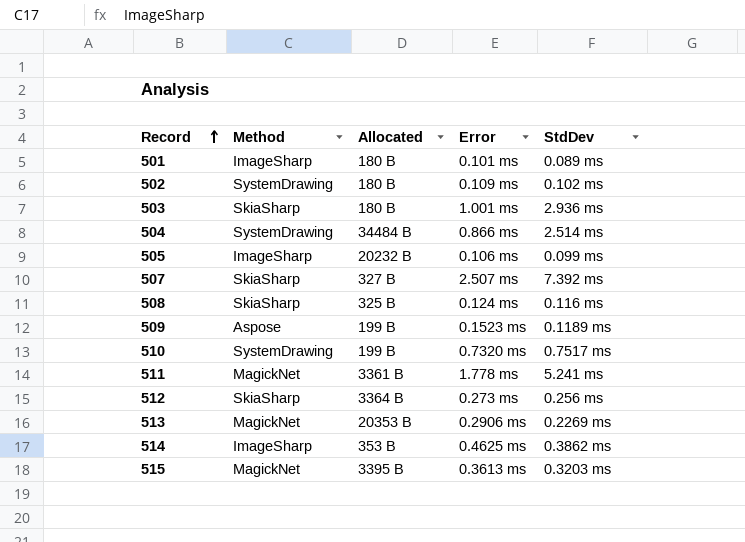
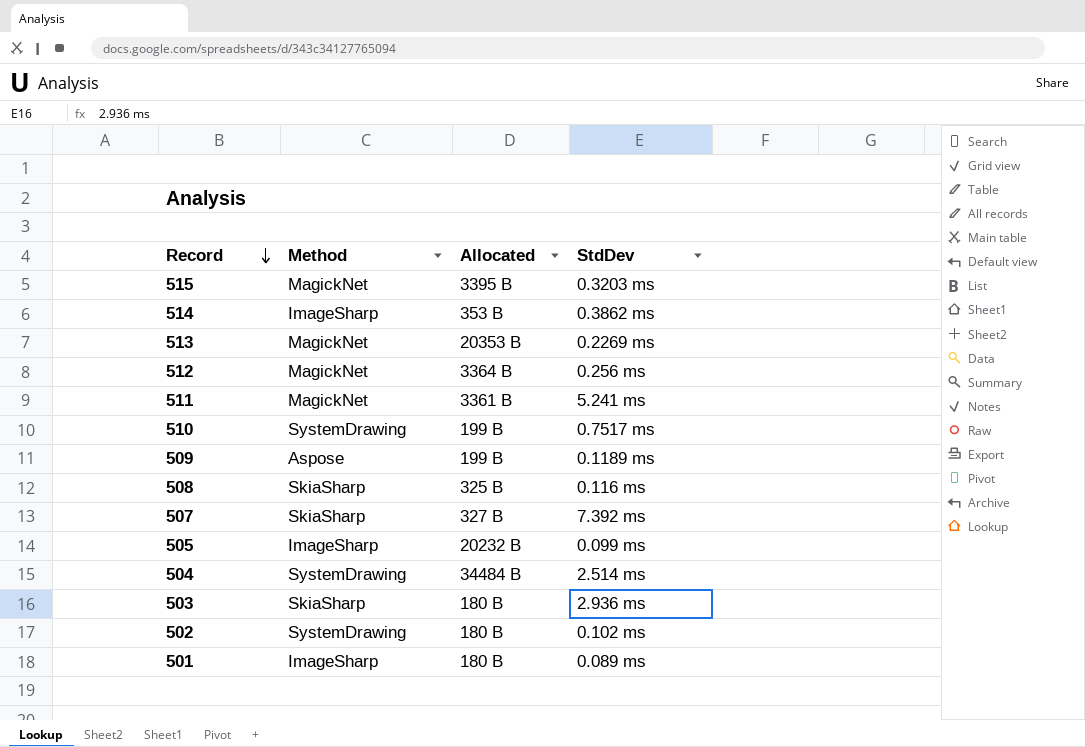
row order: Record ascending -> Record descending
column Error | position: 4 -> none
512 | Method: SkiaSharp -> MagickNet

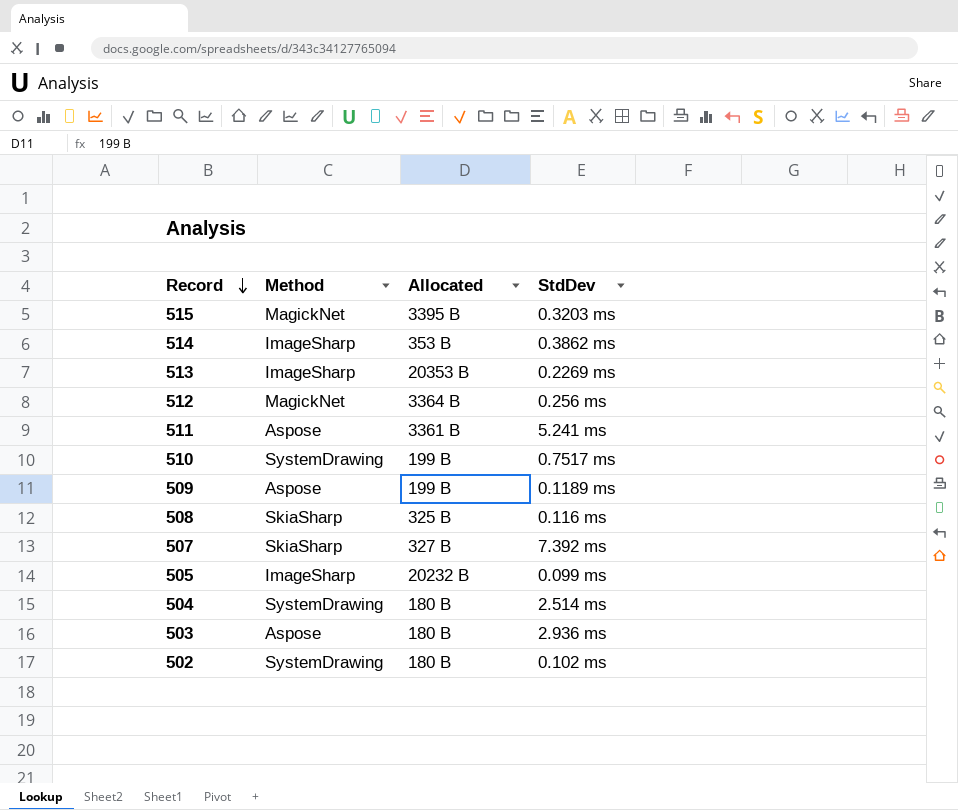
row 501: ImageSharp | 180 B | 0.089 ms -> none
513 | Method: MagickNet -> ImageSharp
511 | Method: MagickNet -> Aspose
504 | Allocated: 34484 B -> 180 B
503 | Method: SkiaSharp -> Aspose

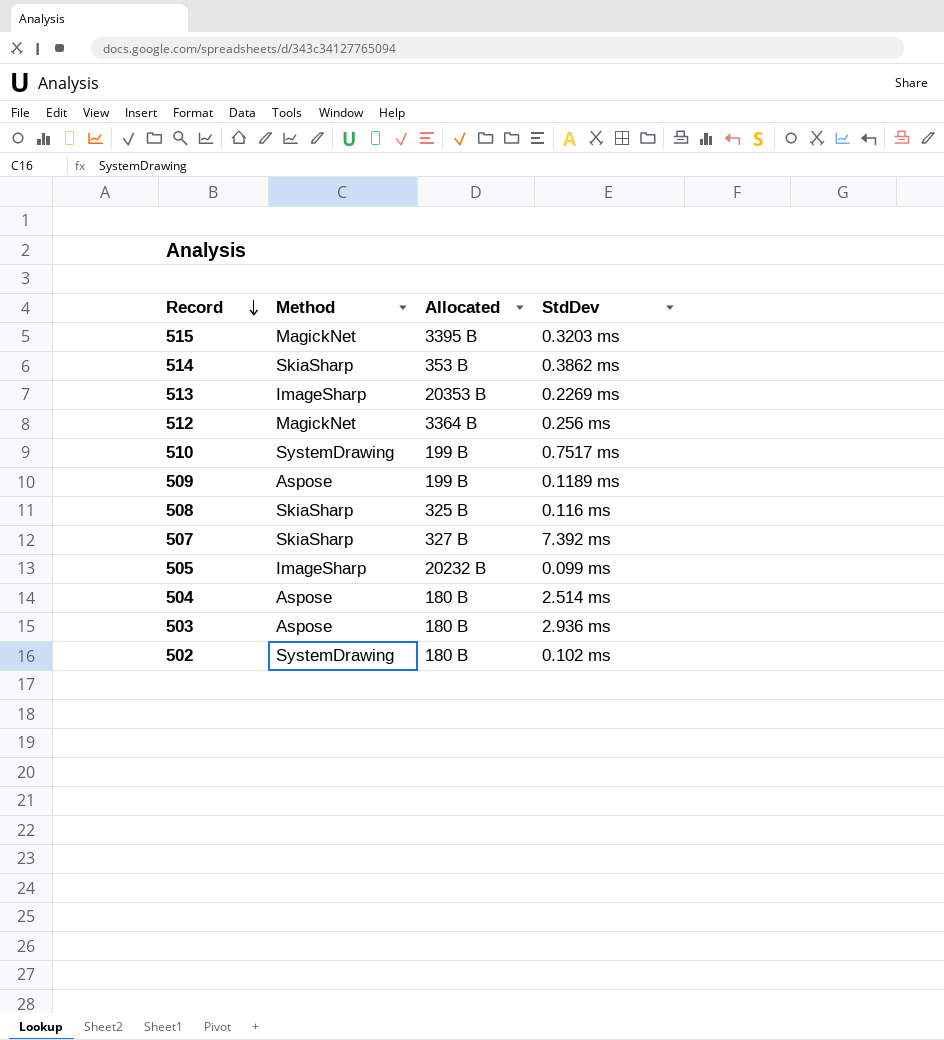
row 511: Aspose | 3361 B | 5.241 ms -> none
514 | Method: ImageSharp -> SkiaSharp
504 | Method: SystemDrawing -> Aspose

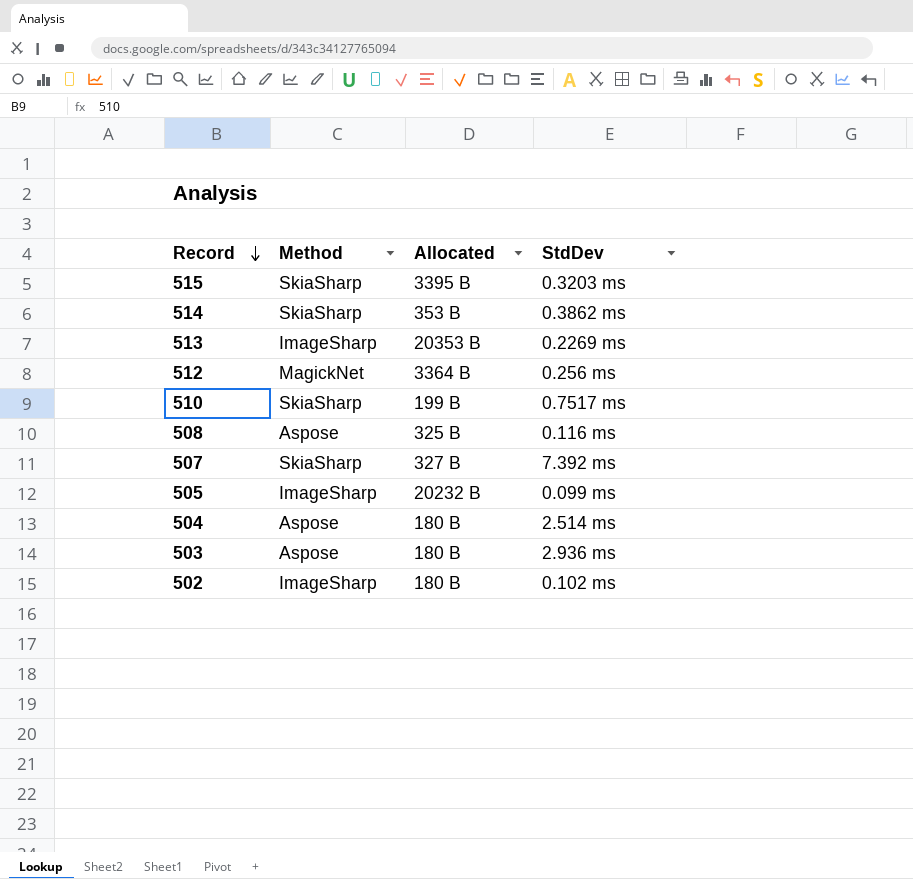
row 509: Aspose | 199 B | 0.1189 ms -> none
515 | Method: MagickNet -> SkiaSharp
510 | Method: SystemDrawing -> SkiaSharp
508 | Method: SkiaSharp -> Aspose
502 | Method: SystemDrawing -> ImageSharp

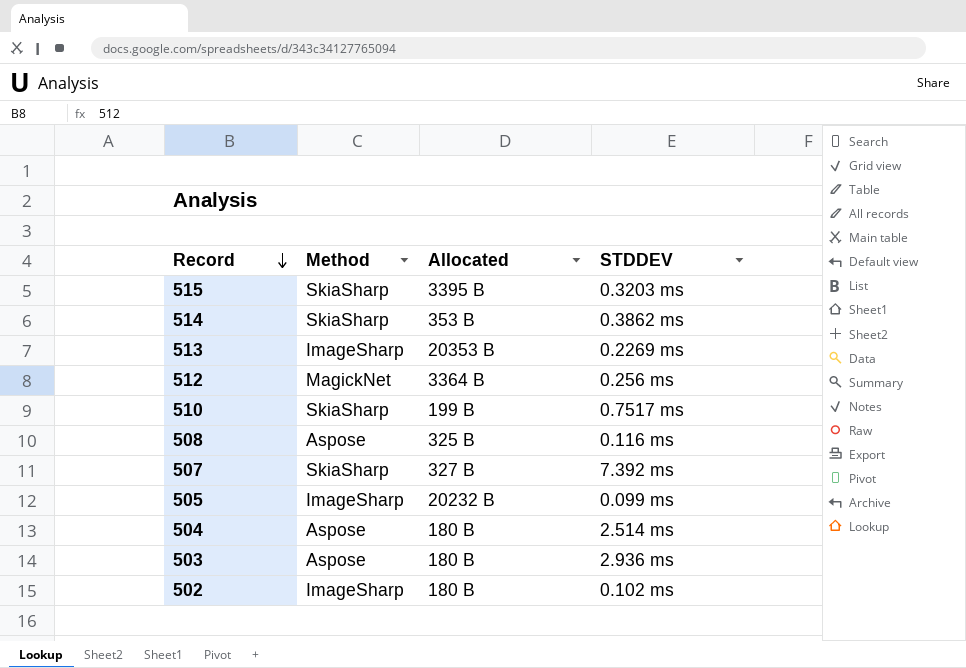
column name: StdDev -> STDDEV

